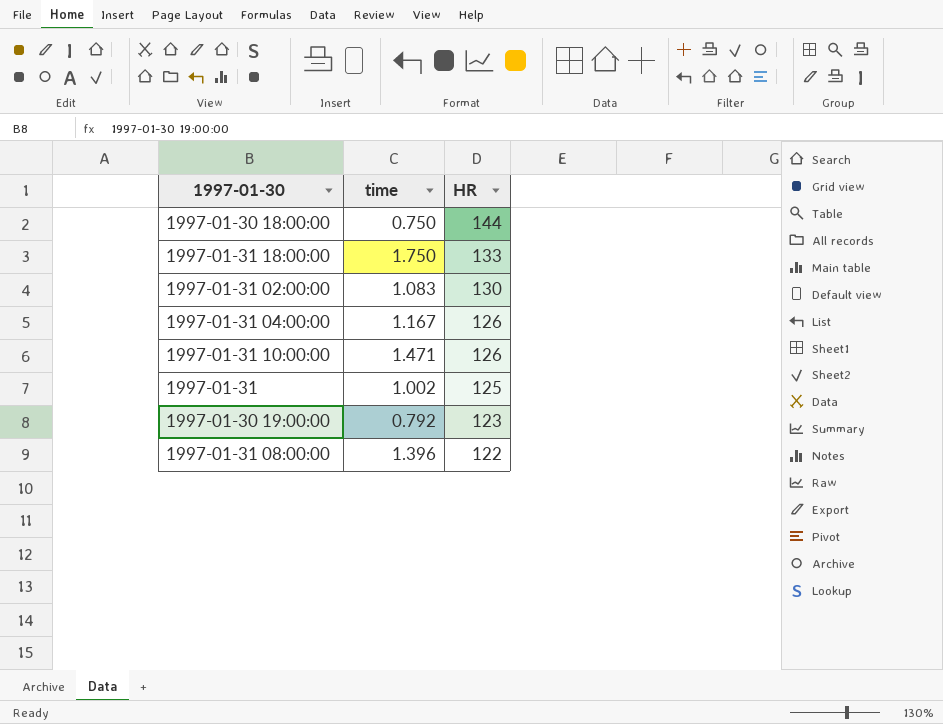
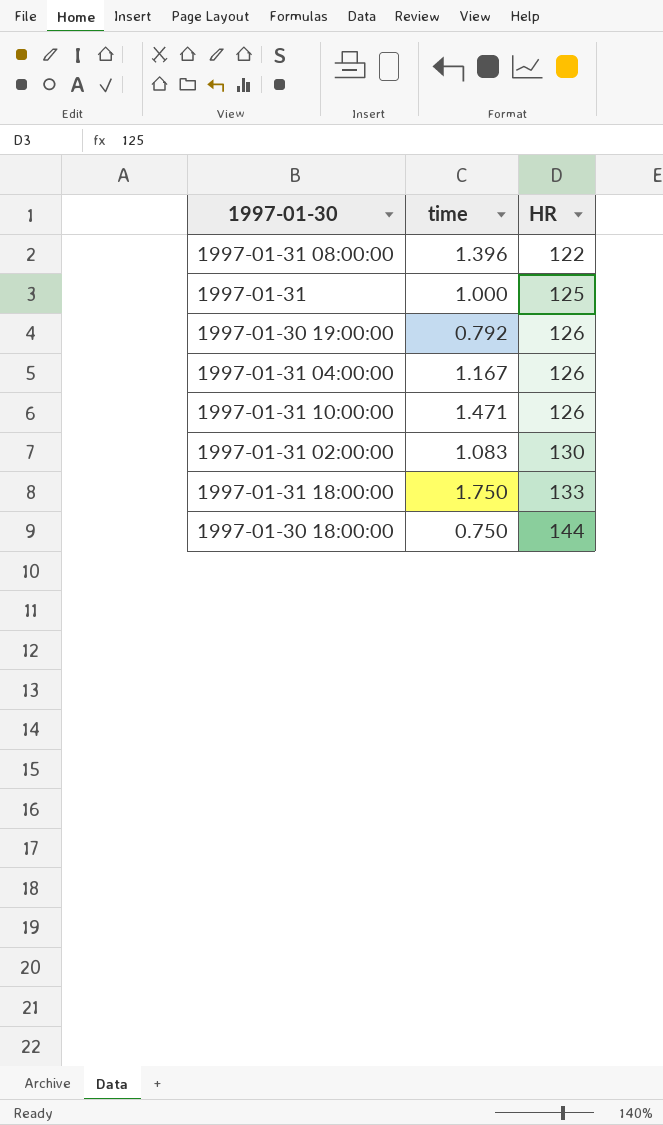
row order: HR descending -> HR ascending
1997-01-31 | time: 1.002 -> 1.000
1997-01-30 19:00:00 | HR: 123 -> 126

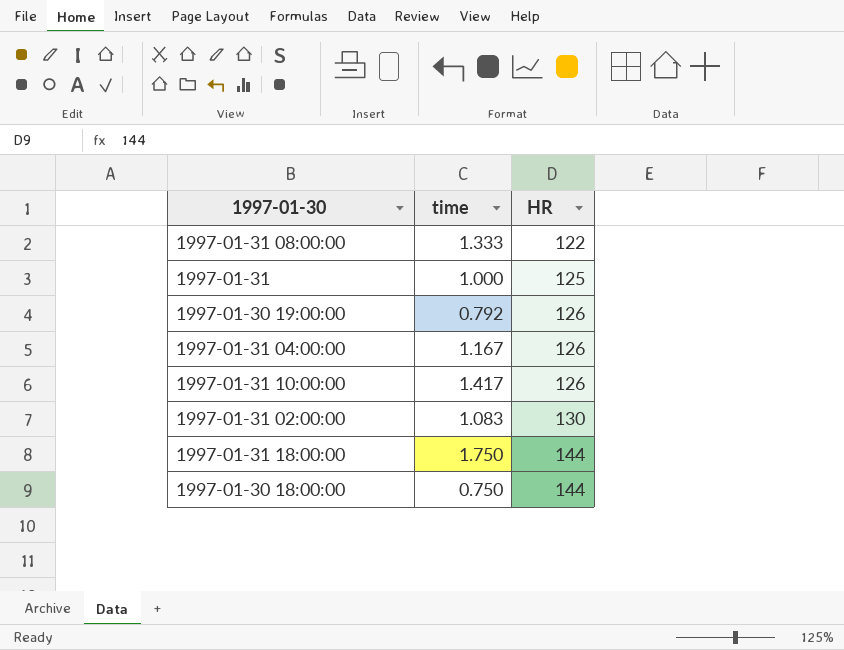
1997-01-31 08:00:00 | time: 1.396 -> 1.333
1997-01-31 10:00:00 | time: 1.471 -> 1.417
1997-01-31 18:00:00 | HR: 133 -> 144

